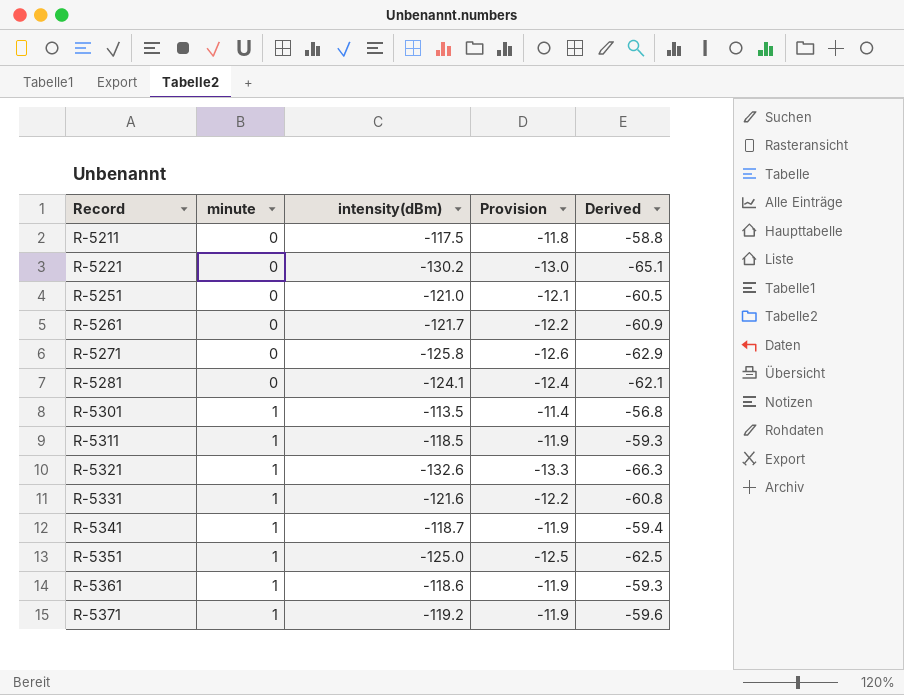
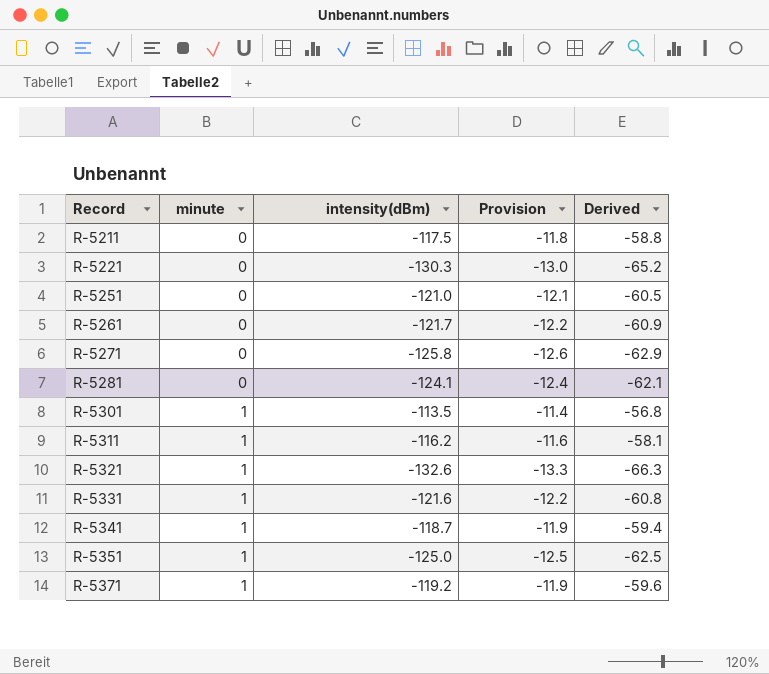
row R-5361: 1 | -118.6 | -11.9 | -59.3 -> none
R-5221 | intensity(dBm): -130.2 -> -130.3
R-5221 | Derived: -65.1 -> -65.2
R-5311 | intensity(dBm): -118.5 -> -116.2
R-5311 | Provision: -11.9 -> -11.6
R-5311 | Derived: -59.3 -> -58.1

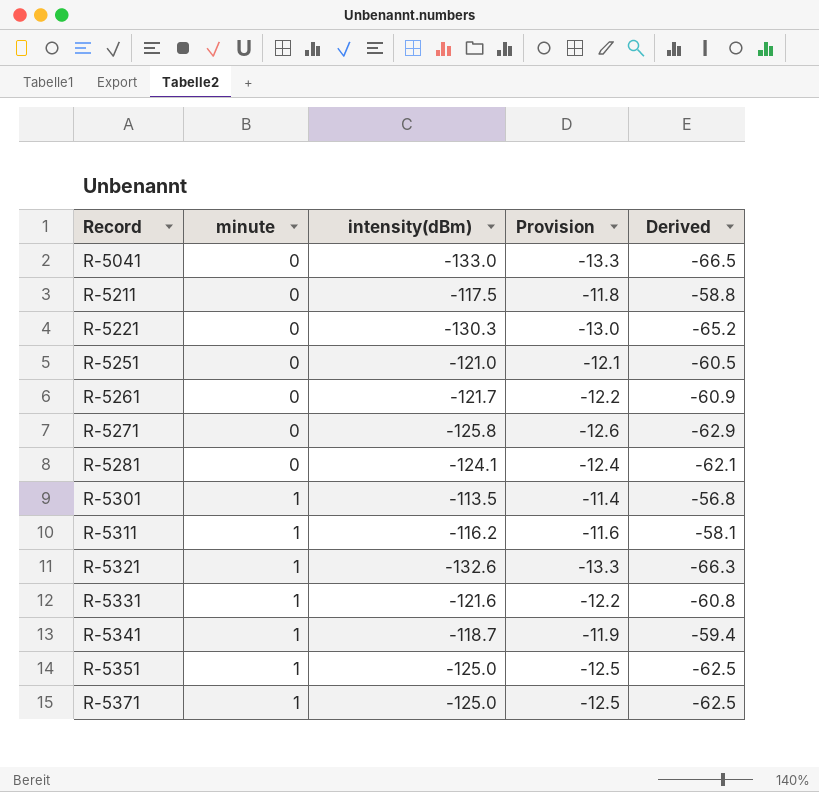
row R-5041: none -> 0 | -133.0 | -13.3 | -66.5
R-5371 | intensity(dBm): -119.2 -> -125.0
R-5371 | Provision: -11.9 -> -12.5
R-5371 | Derived: -59.6 -> -62.5

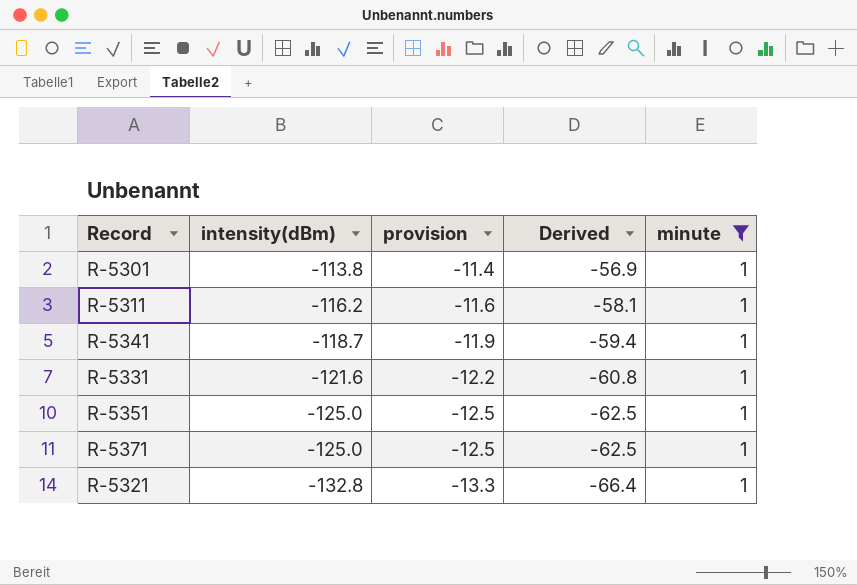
filter: none -> minute = 1
row order: Record ascending -> intensity(dBm) descending
column name: Provision -> provision
column minute | position: 2 -> 5
R-5301 | intensity(dBm): -113.5 -> -113.8
R-5301 | Derived: -56.8 -> -56.9
R-5321 | intensity(dBm): -132.6 -> -132.8
R-5321 | Derived: -66.3 -> -66.4

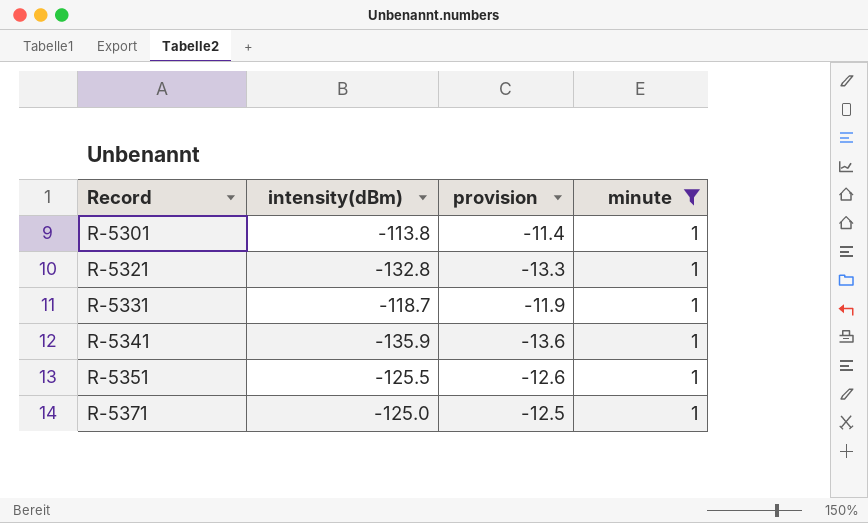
row order: intensity(dBm) descending -> Record ascending
column Derived | formula: [intensity(dBm)] * 0.5 -> none
row R-5311: -116.2 | -11.6 | -58.1 | 1 -> none
R-5331 | intensity(dBm): -121.6 -> -118.7
R-5331 | provision: -12.2 -> -11.9
R-5341 | intensity(dBm): -118.7 -> -135.9
R-5341 | provision: -11.9 -> -13.6
R-5351 | intensity(dBm): -125.0 -> -125.5
R-5351 | provision: -12.5 -> -12.6

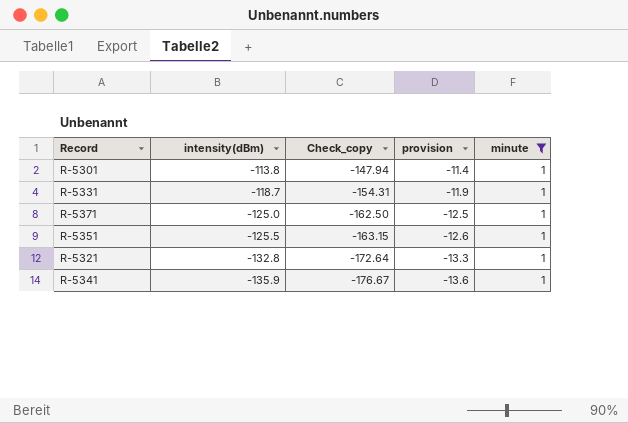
row order: Record ascending -> intensity(dBm) descending
column Check_copy | formula: none -> [intensity(dBm)] * 1.3

